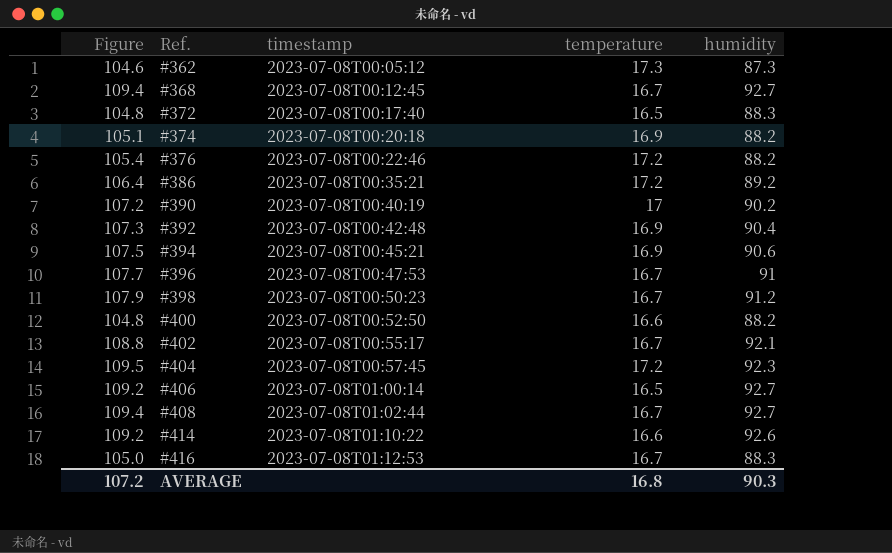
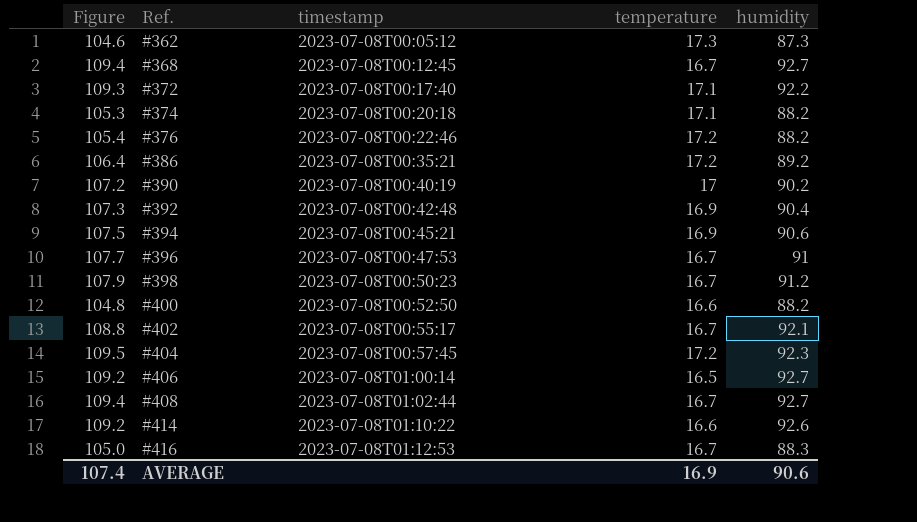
#372 | Figure: 104.8 -> 109.3
#372 | temperature: 16.5 -> 17.1
#372 | humidity: 88.3 -> 92.2
#374 | Figure: 105.1 -> 105.3
#374 | temperature: 16.9 -> 17.1
AVERAGE | Figure: 107.2 -> 107.4
AVERAGE | temperature: 16.8 -> 16.9
AVERAGE | humidity: 90.3 -> 90.6

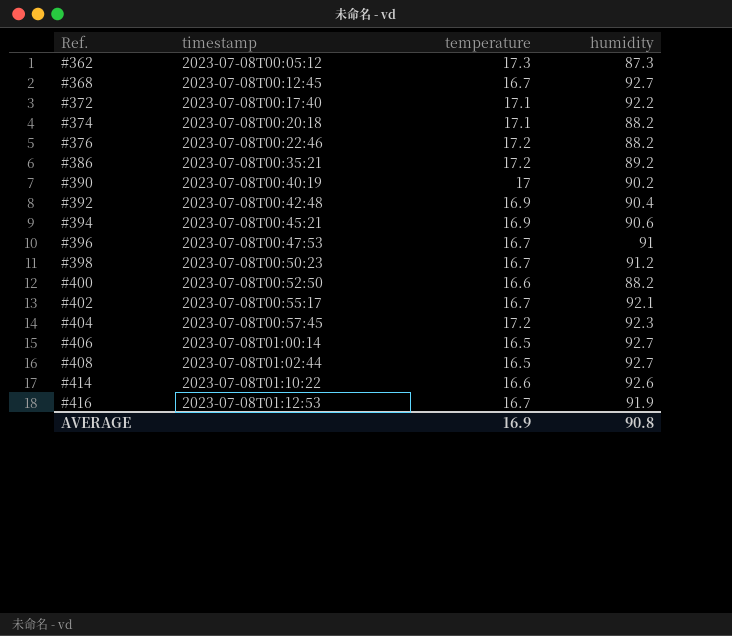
column Figure | formula: [temperature] + [humidity] -> none
#408 | temperature: 16.7 -> 16.5
#416 | humidity: 88.3 -> 91.9
AVERAGE | humidity: 90.6 -> 90.8

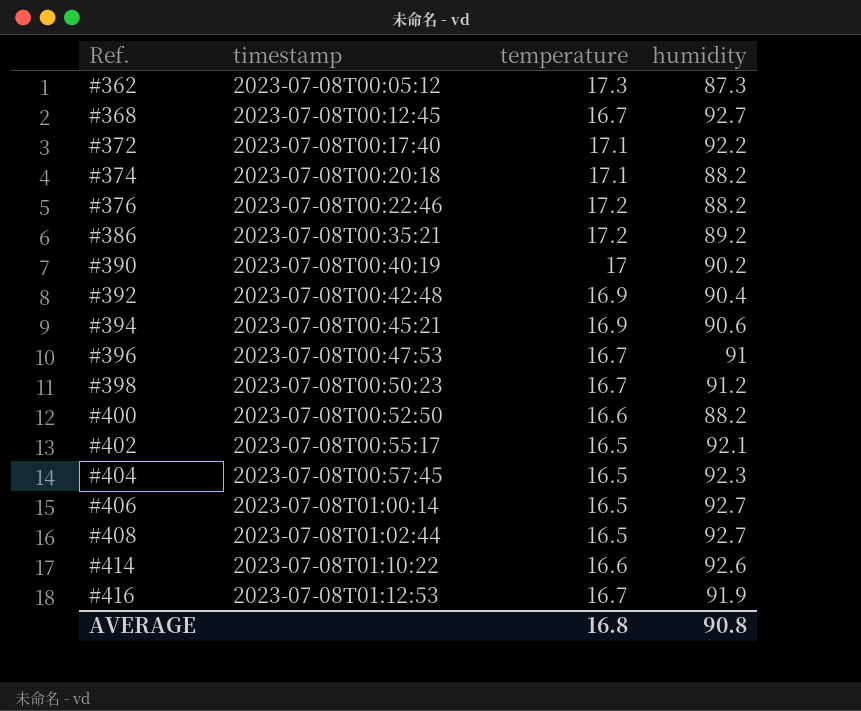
#402 | temperature: 16.7 -> 16.5
#404 | temperature: 17.2 -> 16.5
AVERAGE | temperature: 16.9 -> 16.8

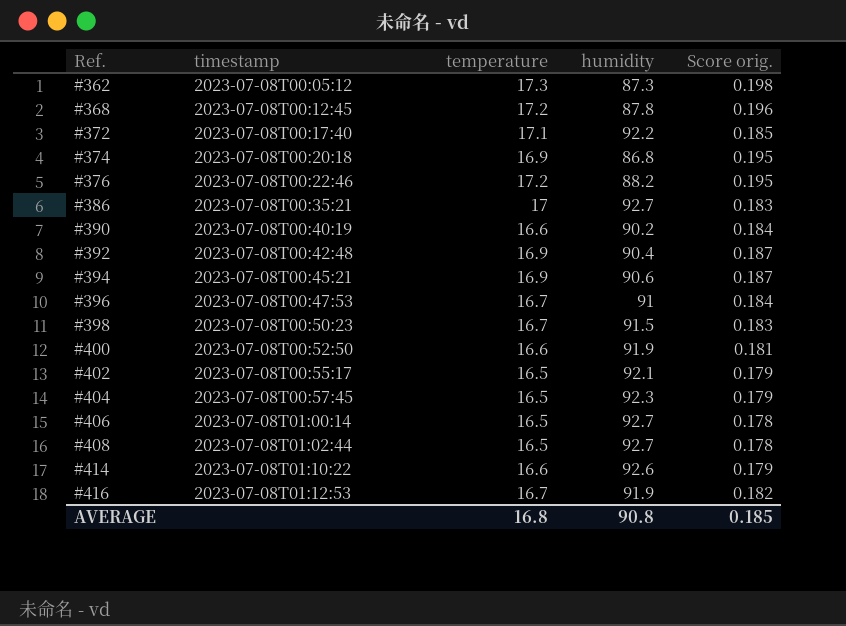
column Score orig. | formula: none -> [temperature] / [humidity]
#368 | temperature: 16.7 -> 17.2
#368 | humidity: 92.7 -> 87.8
#374 | temperature: 17.1 -> 16.9
#374 | humidity: 88.2 -> 86.8
#386 | temperature: 17.2 -> 17
#386 | humidity: 89.2 -> 92.7
#390 | temperature: 17 -> 16.6
#398 | humidity: 91.2 -> 91.5
#400 | humidity: 88.2 -> 91.9

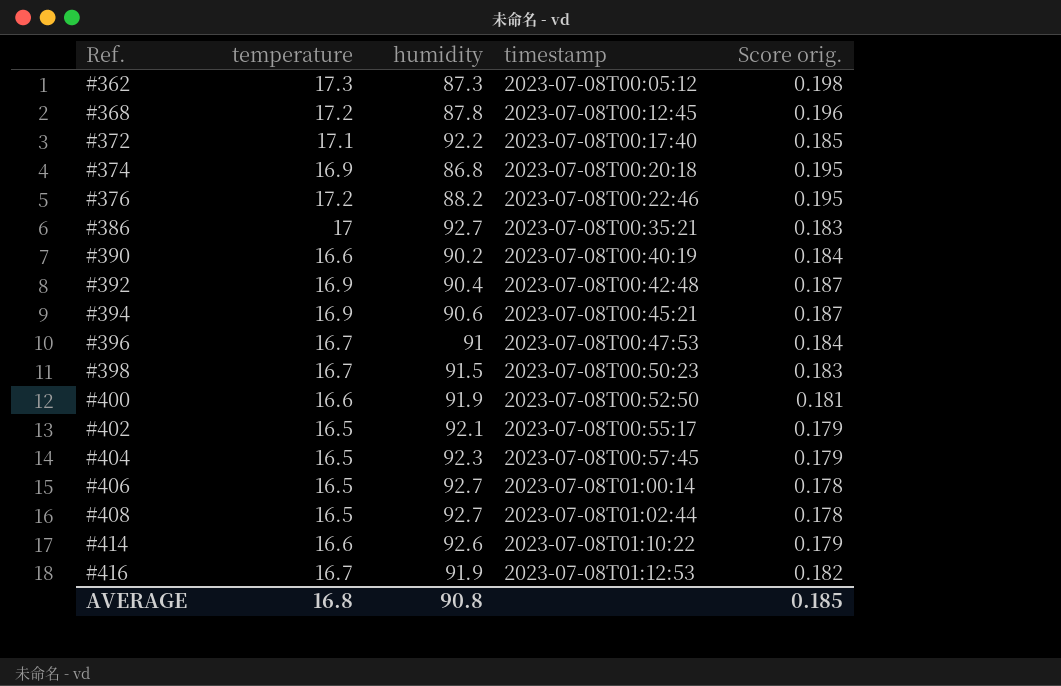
column timestamp | position: 2 -> 4

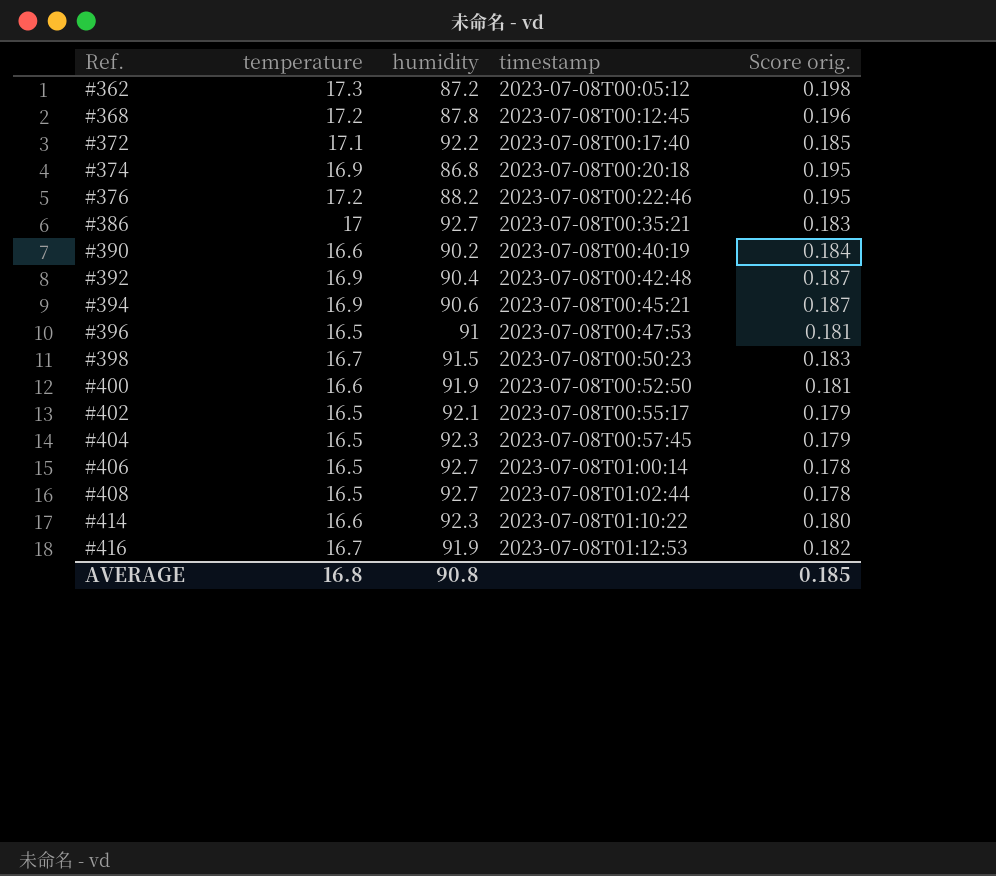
#362 | humidity: 87.3 -> 87.2
#396 | temperature: 16.7 -> 16.5
#396 | Score orig.: 0.184 -> 0.181
#414 | humidity: 92.6 -> 92.3
#414 | Score orig.: 0.179 -> 0.180

